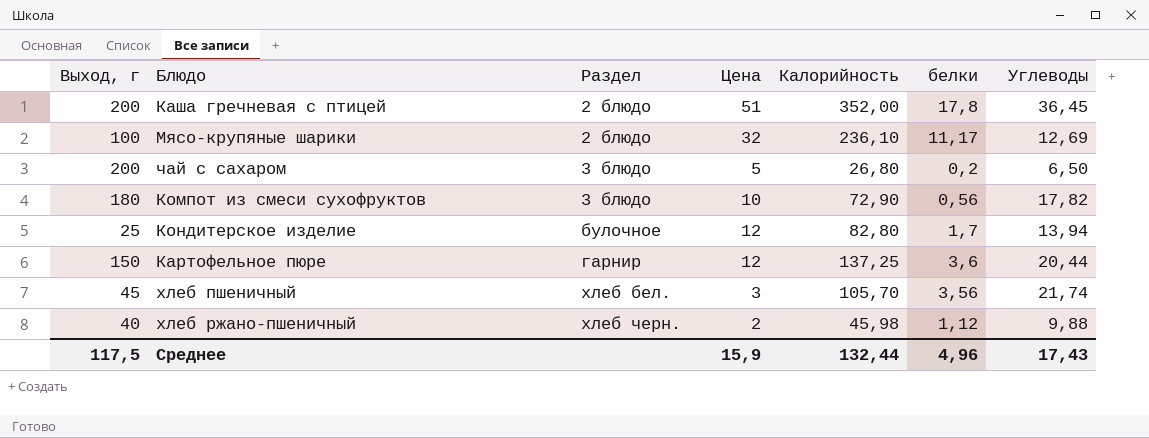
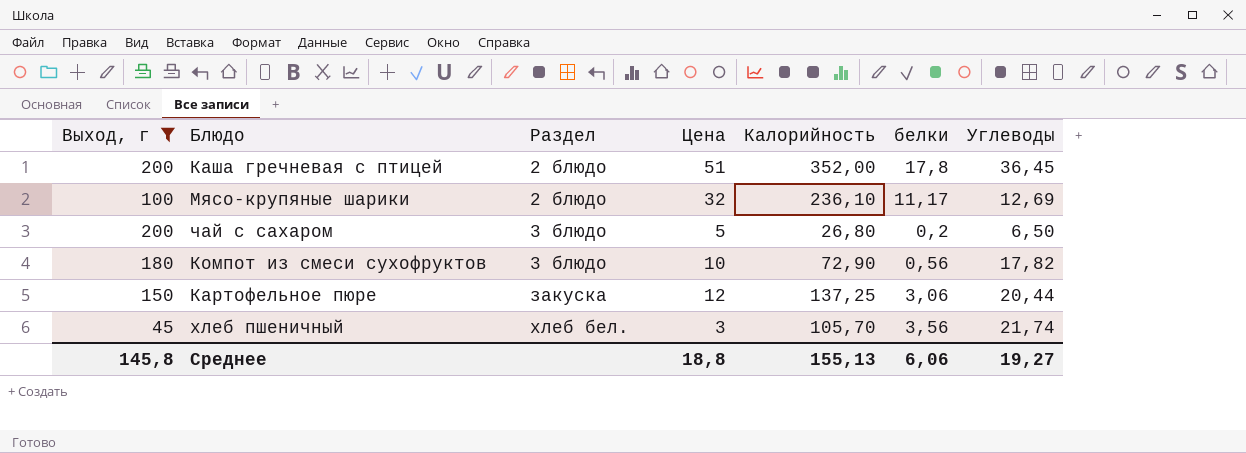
filter: none -> Выход, г >= 45
Картофельное пюре | Раздел: гарнир -> закуска
Картофельное пюре | белки: 3,6 -> 3,06
Среднее | Выход, г: 117,5 -> 145,8
Среднее | Цена: 15,9 -> 18,8
Среднее | Калорийность: 132,44 -> 155,13
Среднее | белки: 4,96 -> 6,06
Среднее | Углеводы: 17,43 -> 19,27

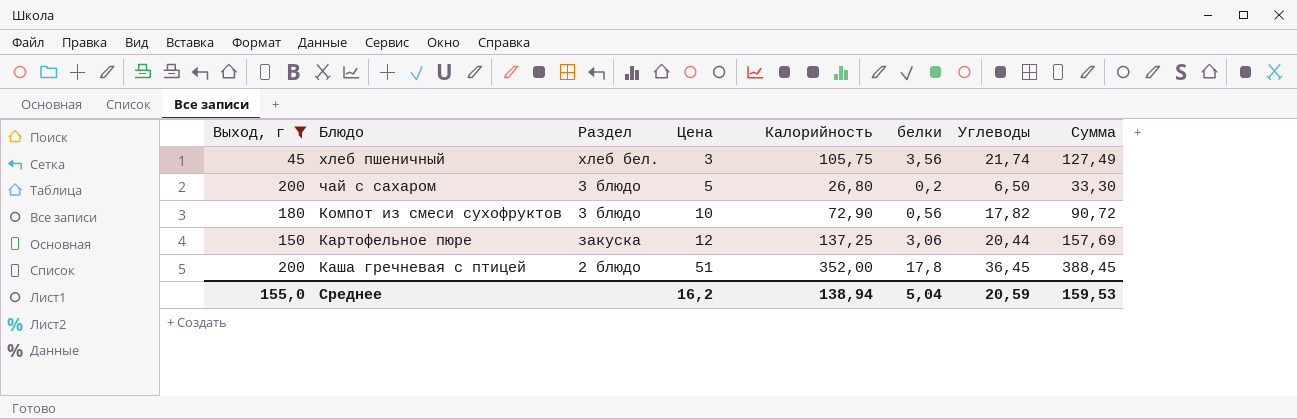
row order: Раздел ascending -> Цена ascending
column Сумма | formula: none -> [Калорийность] + [Углеводы]
row Мясо-крупяные шарики: 100 | 2 блюдо | 32 | 236,10 | 11,17 | 12,69 -> none
хлеб пшеничный | Калорийность: 105,70 -> 105,75
Среднее | Выход, г: 145,8 -> 155,0
Среднее | Цена: 18,8 -> 16,2
Среднее | Калорийность: 155,13 -> 138,94
Среднее | белки: 6,06 -> 5,04
Среднее | Углеводы: 19,27 -> 20,59

